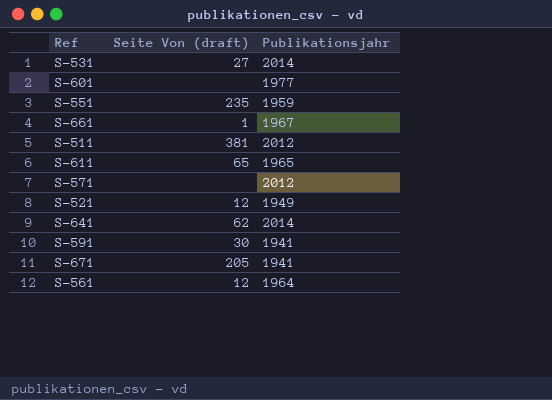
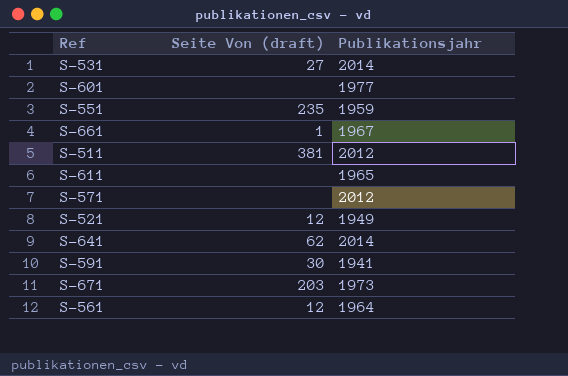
S-611 | Seite Von (draft): 65 -> none
S-671 | Seite Von (draft): 205 -> 203
S-671 | Publikationsjahr: 1941 -> 1973

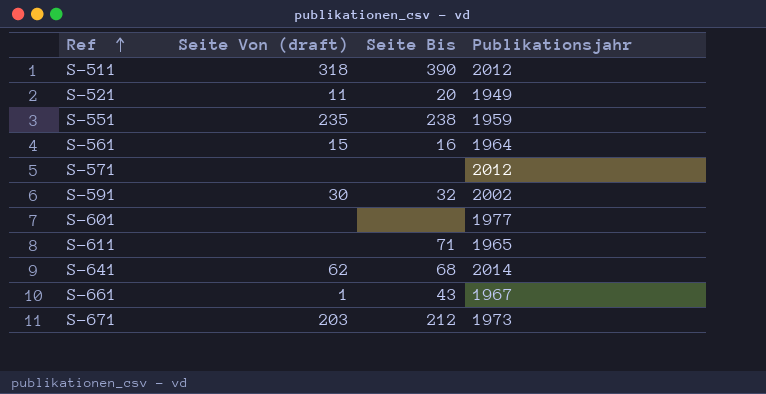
row order: none -> Ref ascending
column Seite Bis | position: none -> 3
row S-531: 27 | 2014 -> none
S-511 | Seite Von (draft): 381 -> 318
S-521 | Seite Von (draft): 12 -> 11
S-561 | Seite Von (draft): 12 -> 15
S-591 | Publikationsjahr: 1941 -> 2002

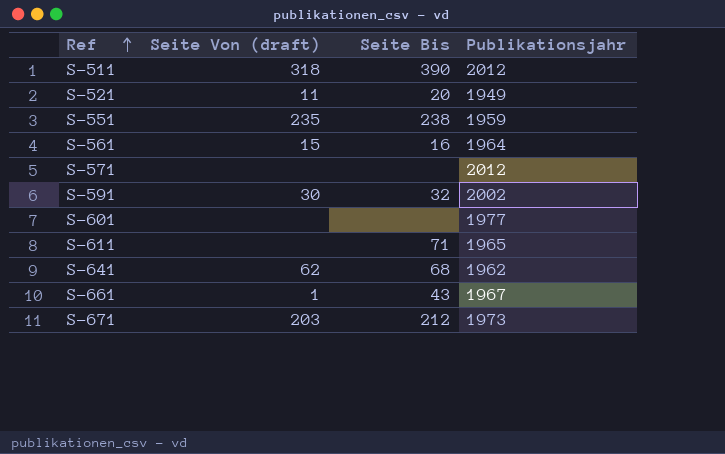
S-641 | Publikationsjahr: 2014 -> 1962

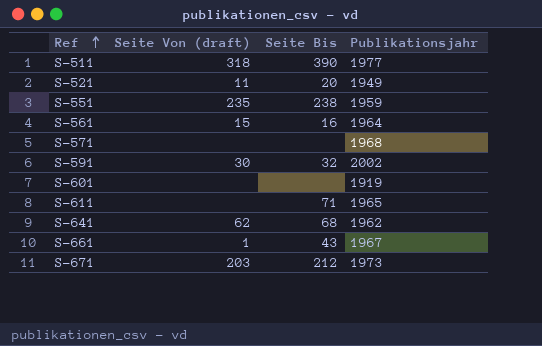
S-511 | Publikationsjahr: 2012 -> 1977
S-571 | Publikationsjahr: 2012 -> 1968
S-601 | Publikationsjahr: 1977 -> 1919

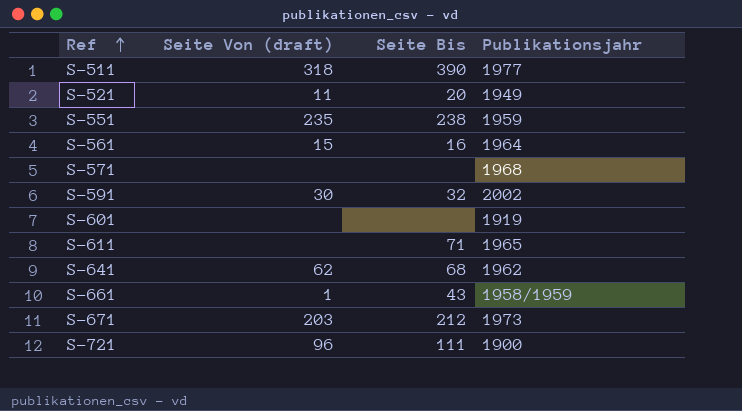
S-661 | Publikationsjahr: 1967 -> 1958/1959
row S-721: none -> 96 | 111 | 1900

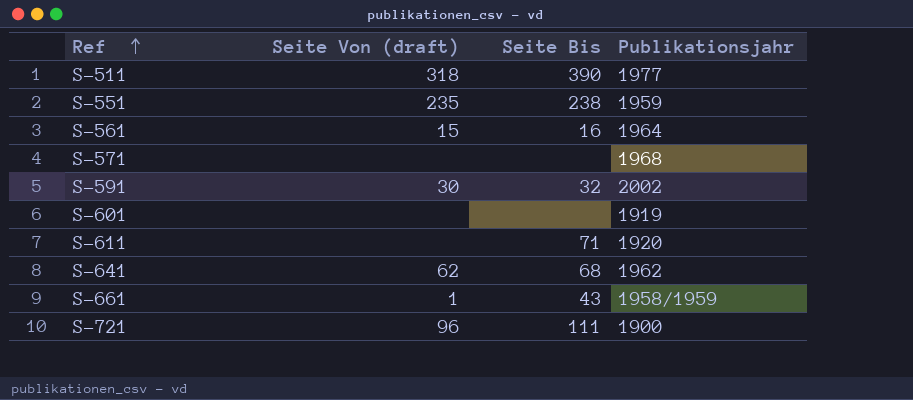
row S-521: 11 | 20 | 1949 -> none
row S-671: 203 | 212 | 1973 -> none
S-611 | Publikationsjahr: 1965 -> 1920

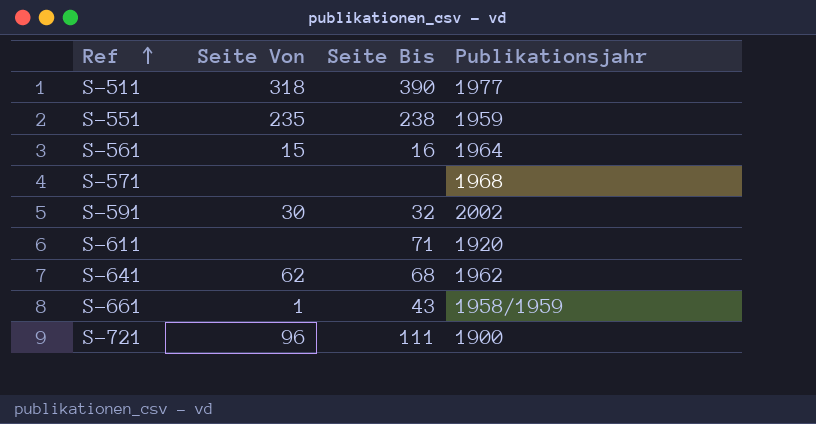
column name: Seite Von (draft) -> Seite Von
row S-601: none | none | 1919 -> none

